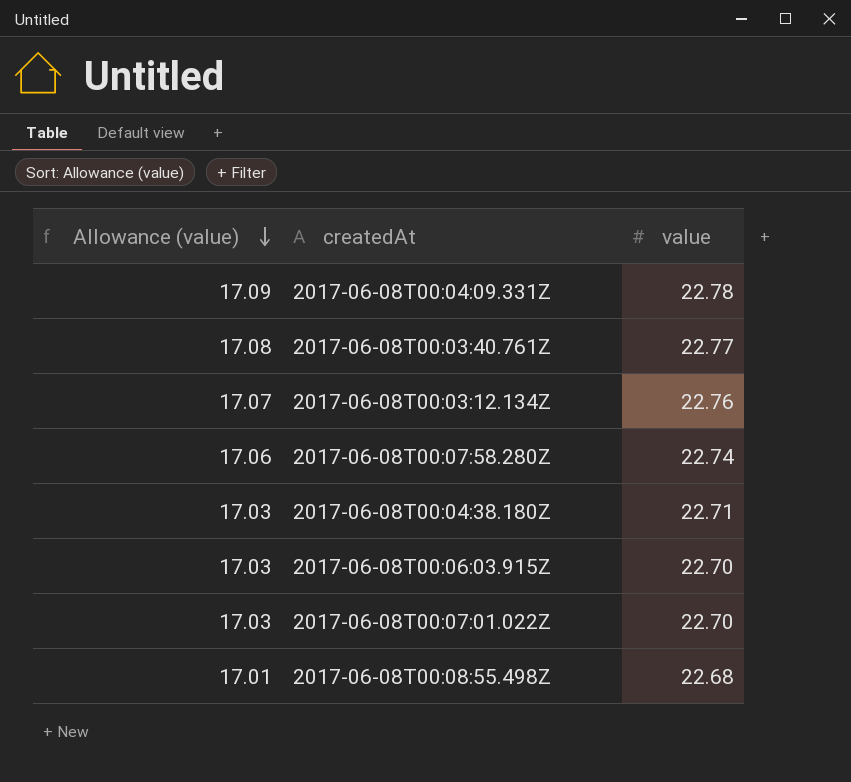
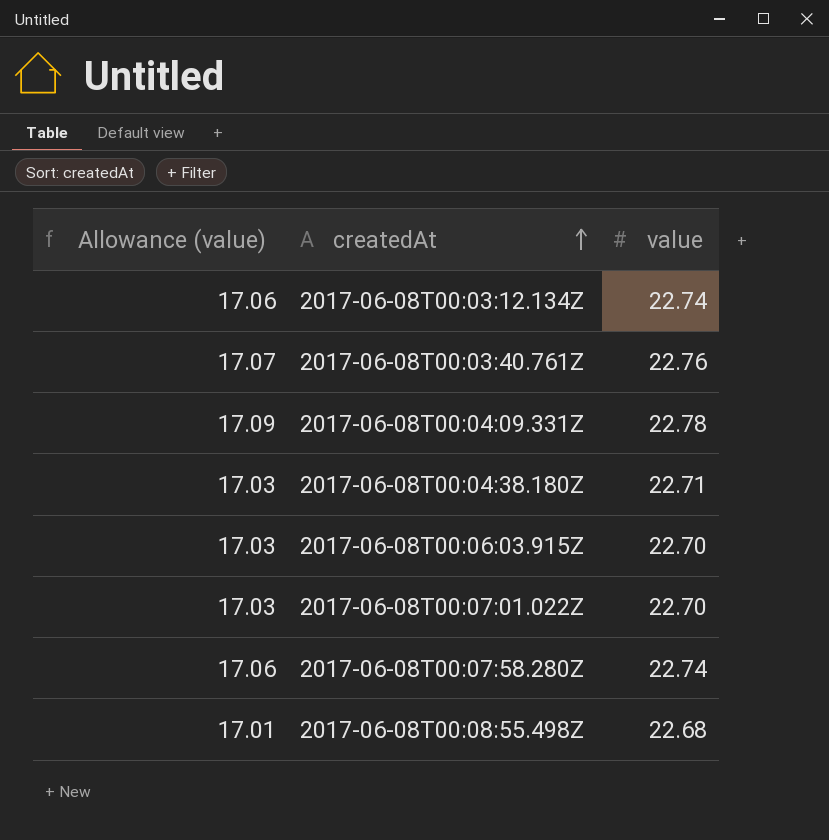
row order: Allowance (value) descending -> createdAt ascending
2017-06-08T00:03:12.134Z | Allowance (value): 17.07 -> 17.06
2017-06-08T00:03:12.134Z | value: 22.76 -> 22.74
2017-06-08T00:03:40.761Z | Allowance (value): 17.08 -> 17.07
2017-06-08T00:03:40.761Z | value: 22.77 -> 22.76

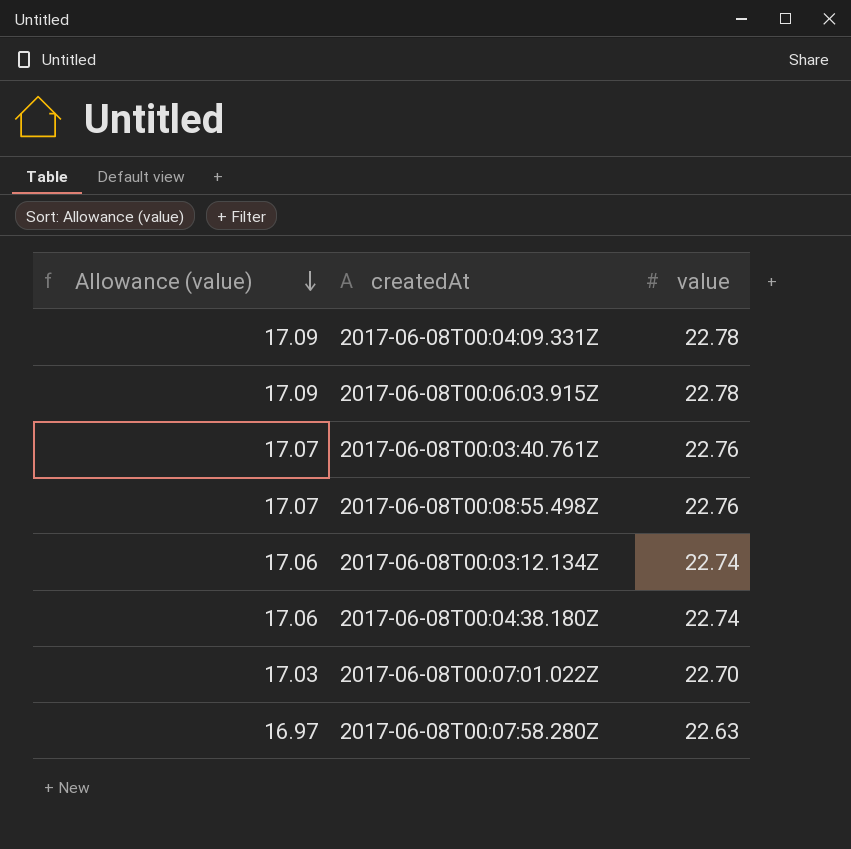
row order: createdAt ascending -> Allowance (value) descending
2017-06-08T00:06:03.915Z | Allowance (value): 17.03 -> 17.09
2017-06-08T00:06:03.915Z | value: 22.70 -> 22.78
2017-06-08T00:08:55.498Z | Allowance (value): 17.01 -> 17.07
2017-06-08T00:08:55.498Z | value: 22.68 -> 22.76
2017-06-08T00:04:38.180Z | Allowance (value): 17.03 -> 17.06
2017-06-08T00:04:38.180Z | value: 22.71 -> 22.74
2017-06-08T00:07:58.280Z | Allowance (value): 17.06 -> 16.97
2017-06-08T00:07:58.280Z | value: 22.74 -> 22.63

